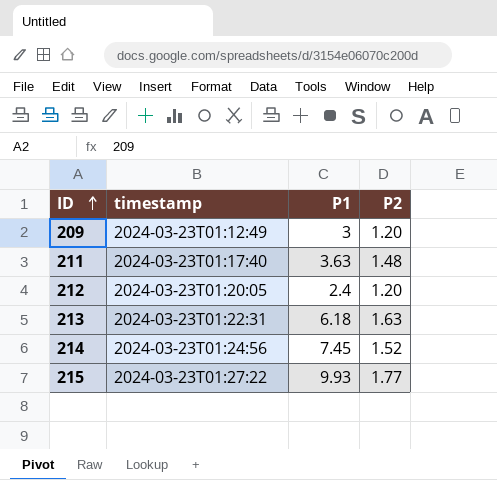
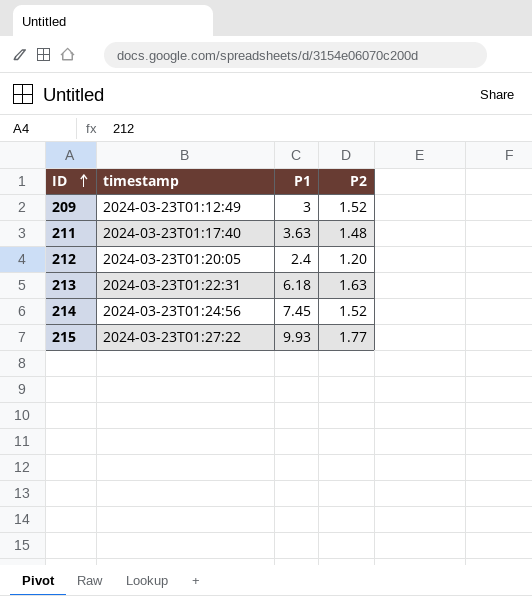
209 | P2: 1.20 -> 1.52

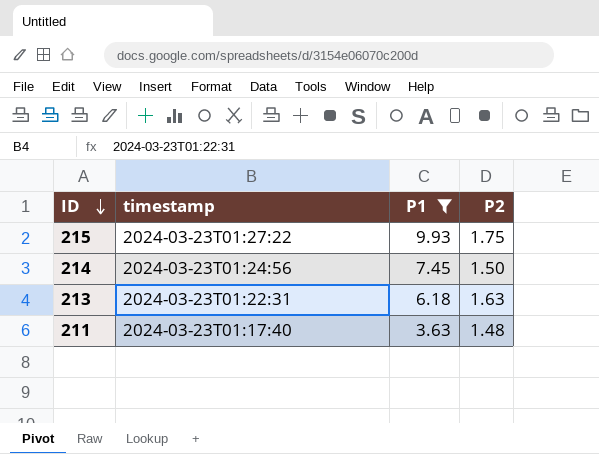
filter: none -> P1 >= 3.63
row order: ID ascending -> ID descending
215 | P2: 1.77 -> 1.75
214 | P2: 1.52 -> 1.50

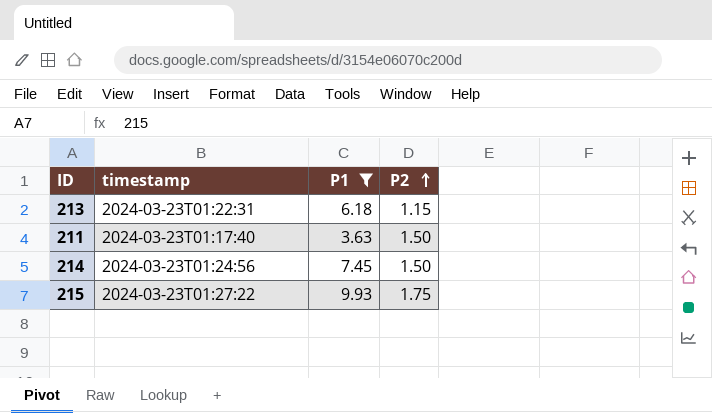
row order: ID descending -> P2 ascending
213 | P2: 1.63 -> 1.15
211 | P2: 1.48 -> 1.50

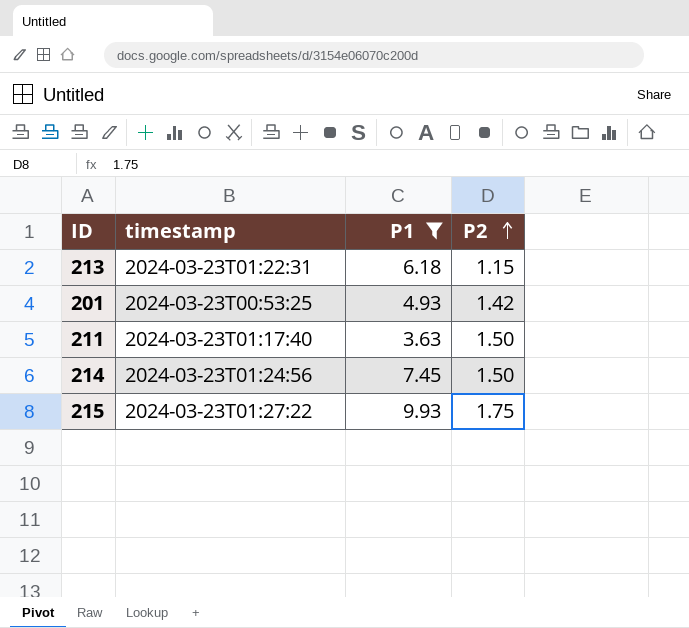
row 201: none -> 2024-03-23T00:53:25 | 4.93 | 1.42

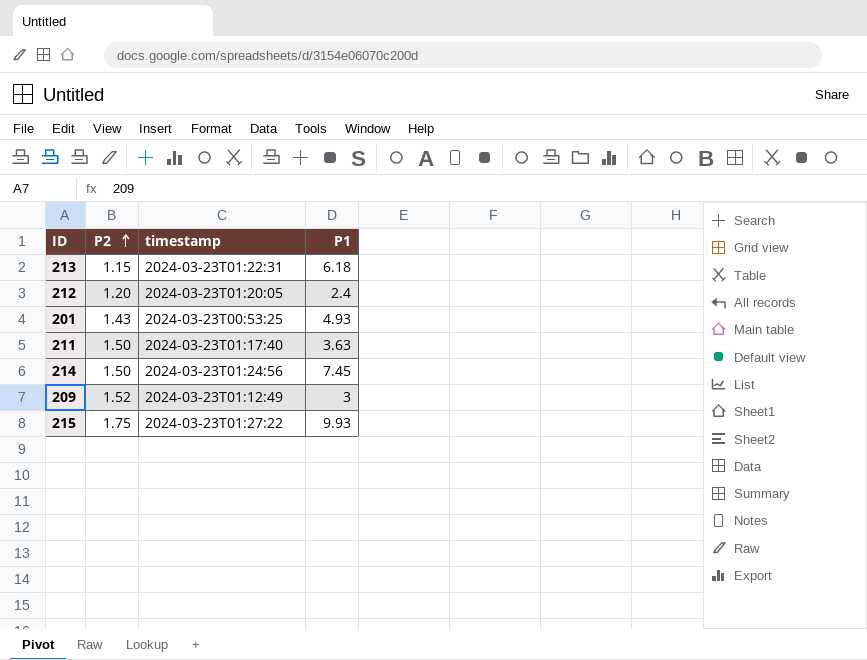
filter: P1 >= 3.63 -> none
column P2 | position: 4 -> 2
201 | P2: 1.42 -> 1.43

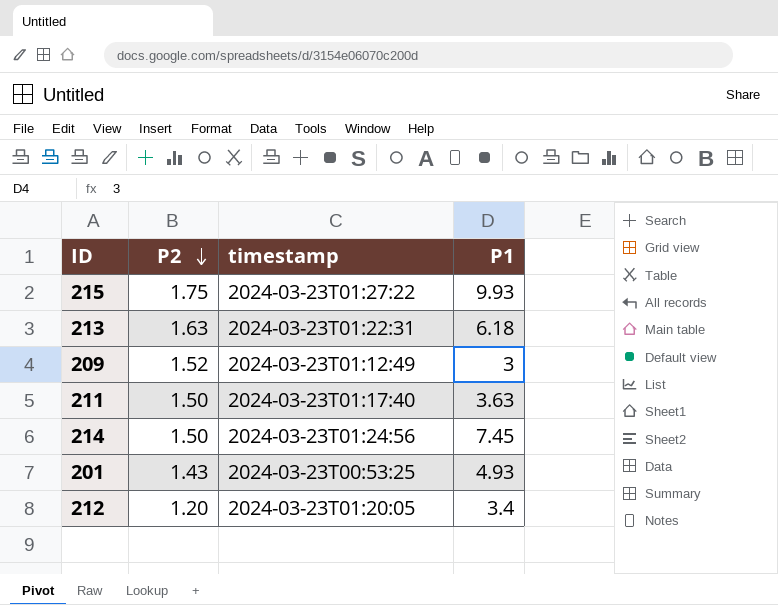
row order: P2 ascending -> P2 descending
213 | P2: 1.15 -> 1.63
212 | P1: 2.4 -> 3.4

